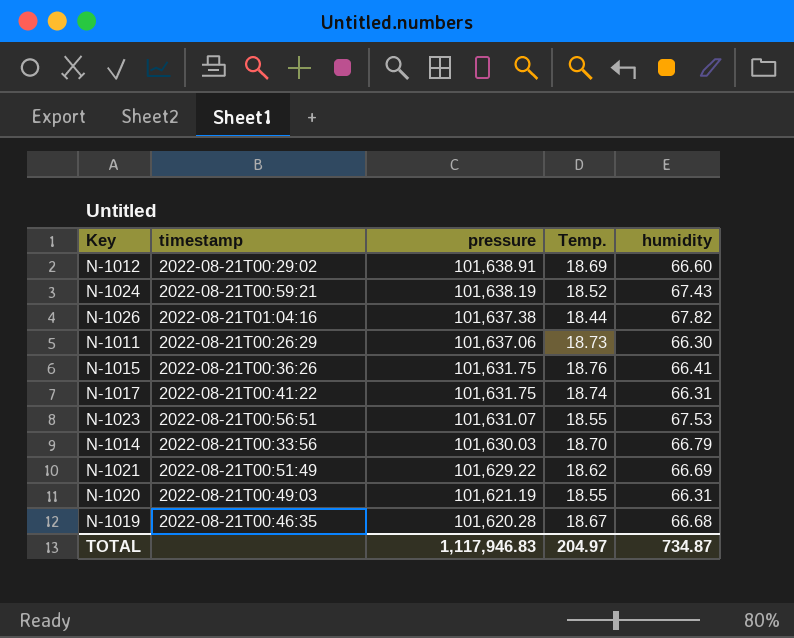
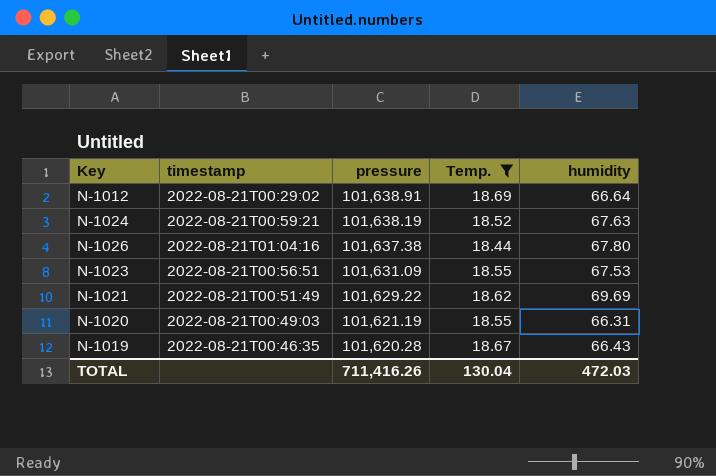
filter: none -> Temp. <= 18.69
N-1012 | humidity: 66.60 -> 66.64
N-1024 | humidity: 67.43 -> 67.63
N-1026 | humidity: 67.82 -> 67.80
N-1023 | pressure: 101,631.07 -> 101,631.09
N-1021 | humidity: 66.69 -> 69.69
N-1019 | humidity: 66.68 -> 66.43
TOTAL | pressure: 1,117,946.83 -> 711,416.26
TOTAL | Temp.: 204.97 -> 130.04
TOTAL | humidity: 734.87 -> 472.03

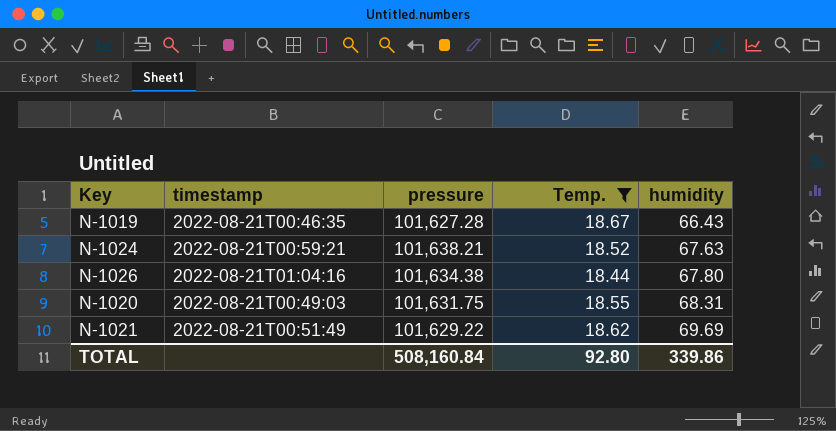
row order: pressure descending -> humidity ascending
row N-1012: 2022-08-21T00:29:02 | 101,638.91 | 18.69 | 66.64 -> none
row N-1023: 2022-08-21T00:56:51 | 101,631.09 | 18.55 | 67.53 -> none
N-1019 | pressure: 101,620.28 -> 101,627.28
N-1024 | pressure: 101,638.19 -> 101,638.21
N-1026 | pressure: 101,637.38 -> 101,634.38
N-1020 | pressure: 101,621.19 -> 101,631.75
N-1020 | humidity: 66.31 -> 68.31
TOTAL | pressure: 711,416.26 -> 508,160.84
TOTAL | Temp.: 130.04 -> 92.80
TOTAL | humidity: 472.03 -> 339.86

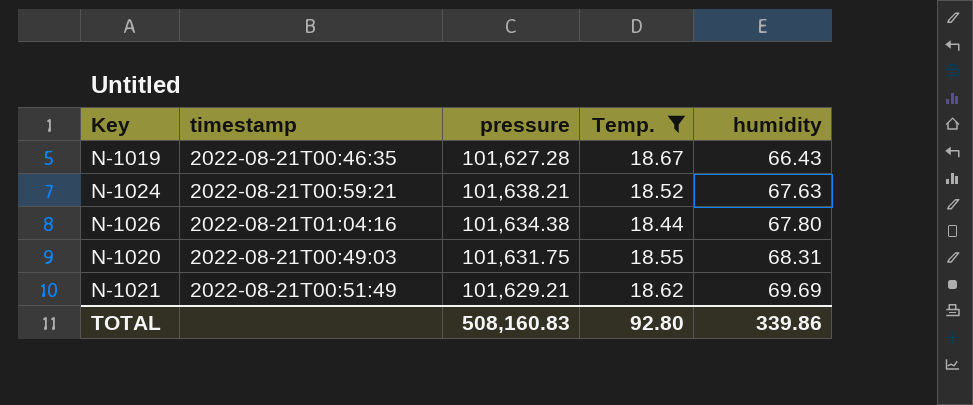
N-1021 | pressure: 101,629.22 -> 101,629.21
TOTAL | pressure: 508,160.84 -> 508,160.83

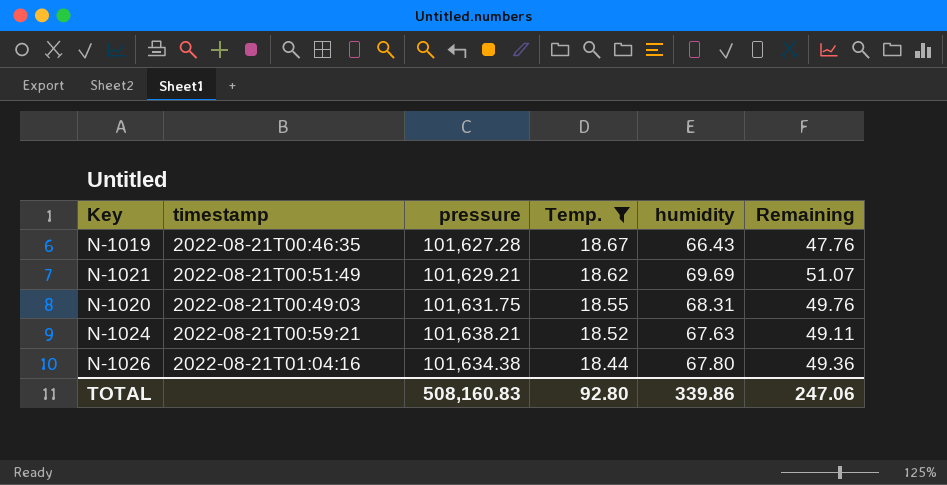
row order: humidity ascending -> Temp. descending
column Remaining | formula: none -> [humidity] - [Temp.]

